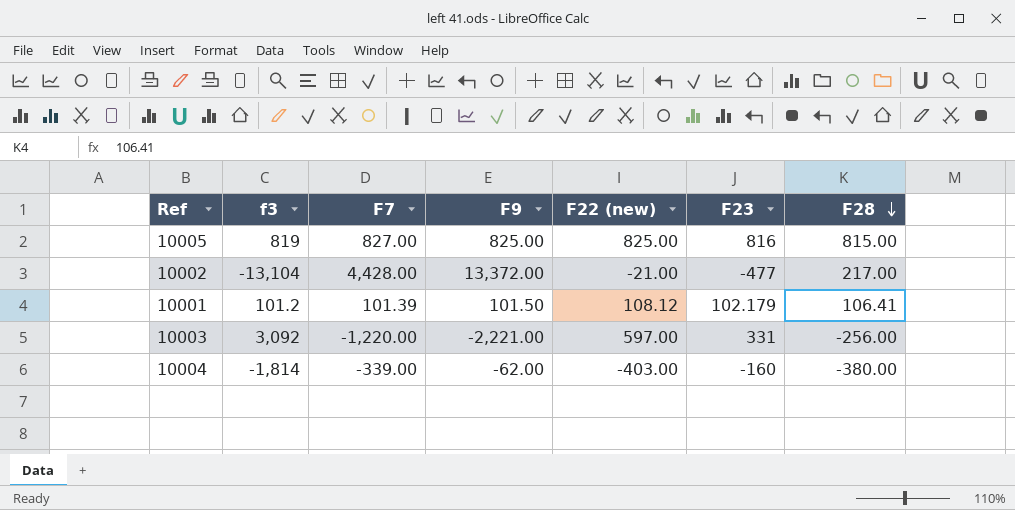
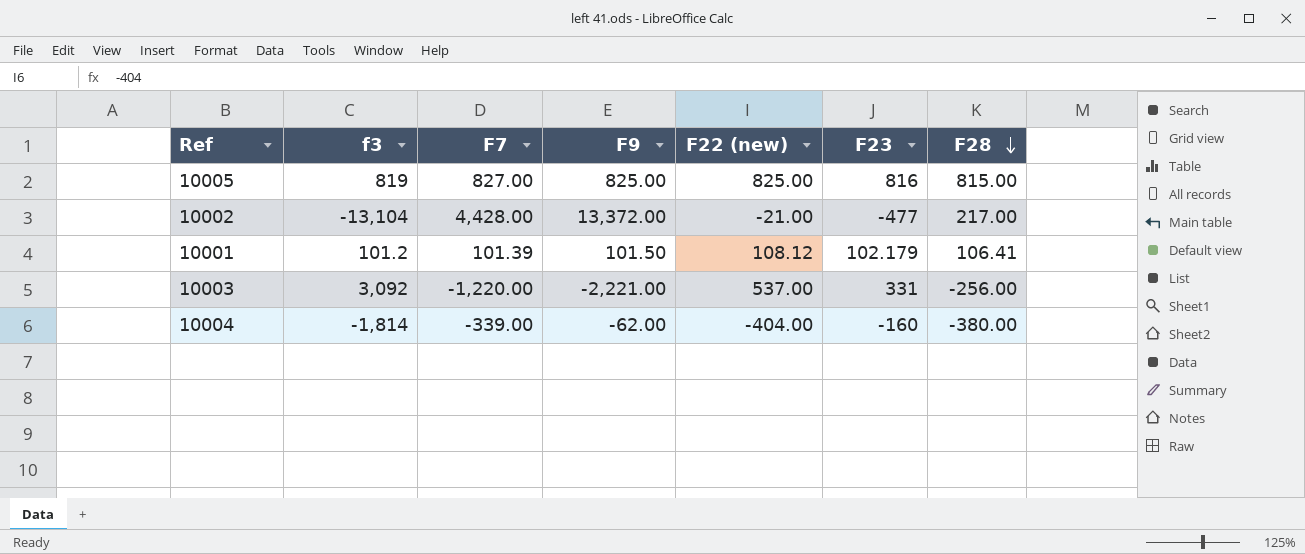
10003 | F22 (new): 597.00 -> 537.00
10004 | F22 (new): -403.00 -> -404.00

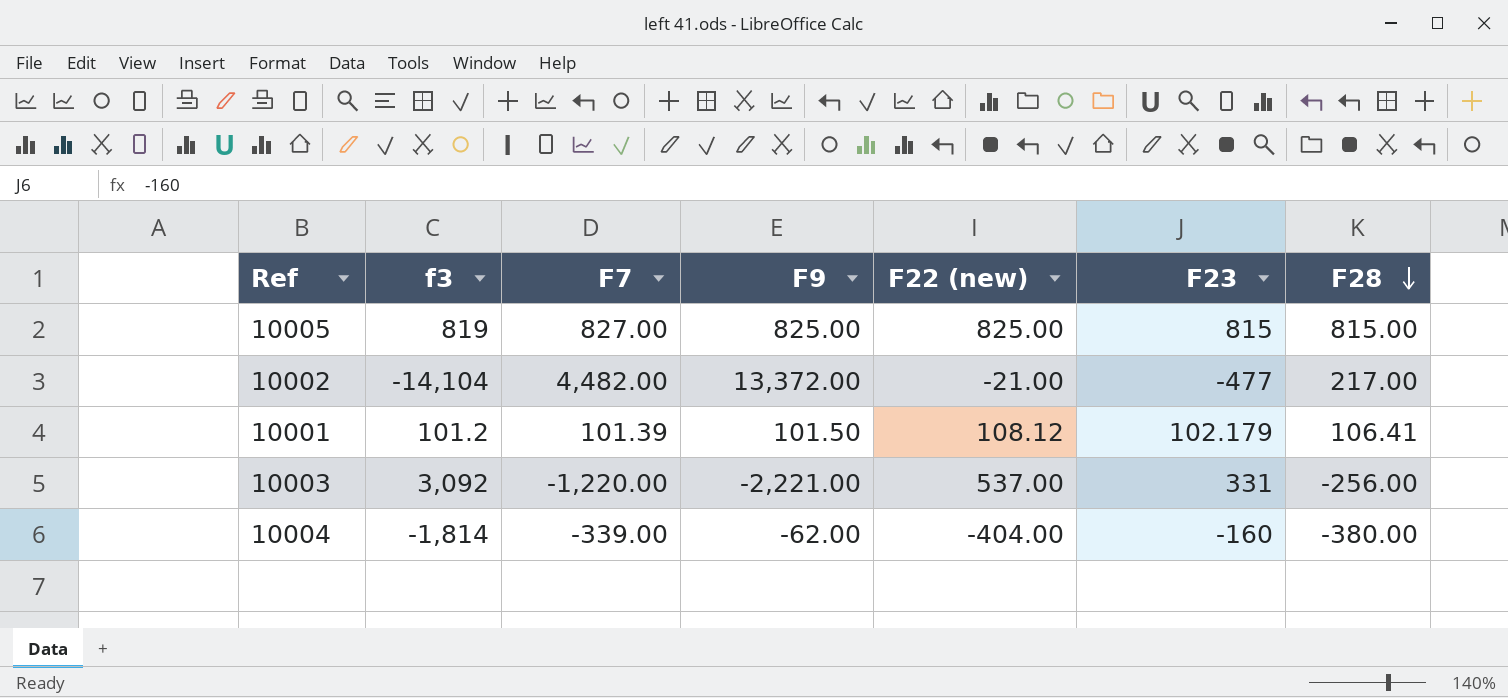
10005 | F23: 816 -> 815
10002 | f3: -13,104 -> -14,104
10002 | F7: 4,428.00 -> 4,482.00

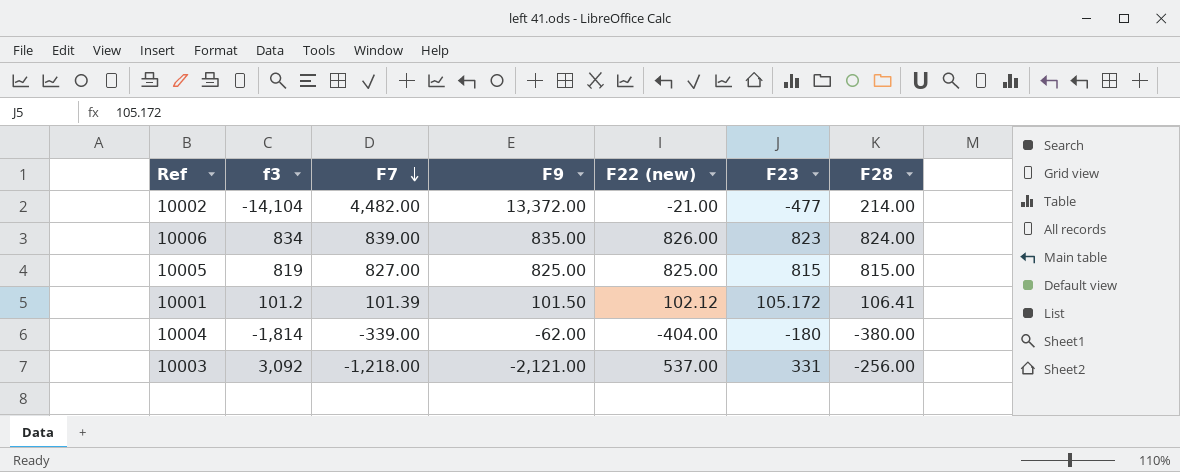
row order: F28 descending -> F7 descending
10002 | F28: 217.00 -> 214.00
row 10006: none -> 834 | 839.00 | 835.00 | 826.00 | 823 | 824.00
10001 | F22 (new): 108.12 -> 102.12
10001 | F23: 102.179 -> 105.172
10004 | F23: -160 -> -180
10003 | F7: -1,220.00 -> -1,218.00
10003 | F9: -2,221.00 -> -2,121.00

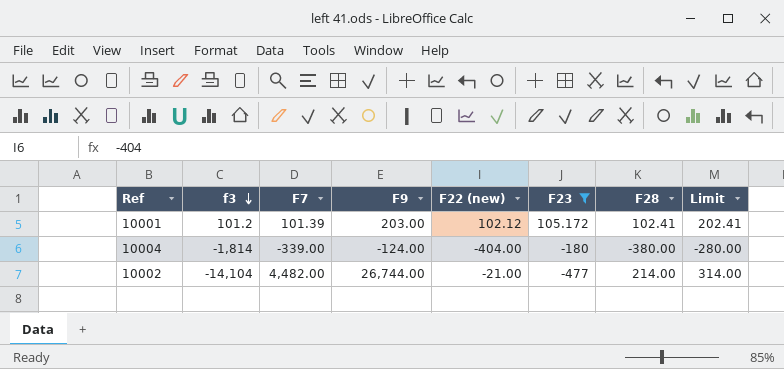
filter: none -> F23 <= 105.172
row order: F7 descending -> f3 descending
column Limit | formula: none -> [F28] + 100
10001 | F9: 101.50 -> 203.00
10001 | F28: 106.41 -> 102.41
10004 | F9: -62.00 -> -124.00
10002 | F9: 13,372.00 -> 26,744.00

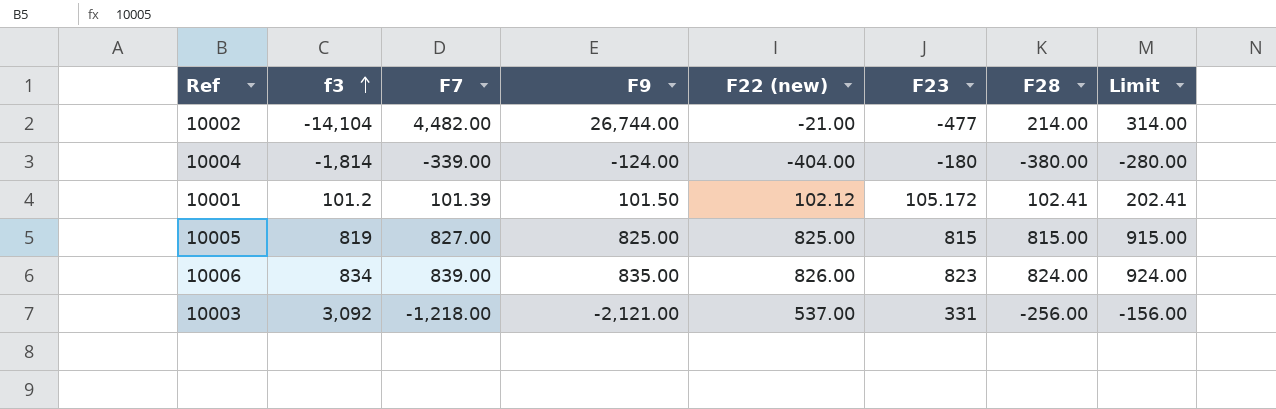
filter: F23 <= 105.172 -> none
row order: f3 descending -> f3 ascending
10001 | F9: 203.00 -> 101.50

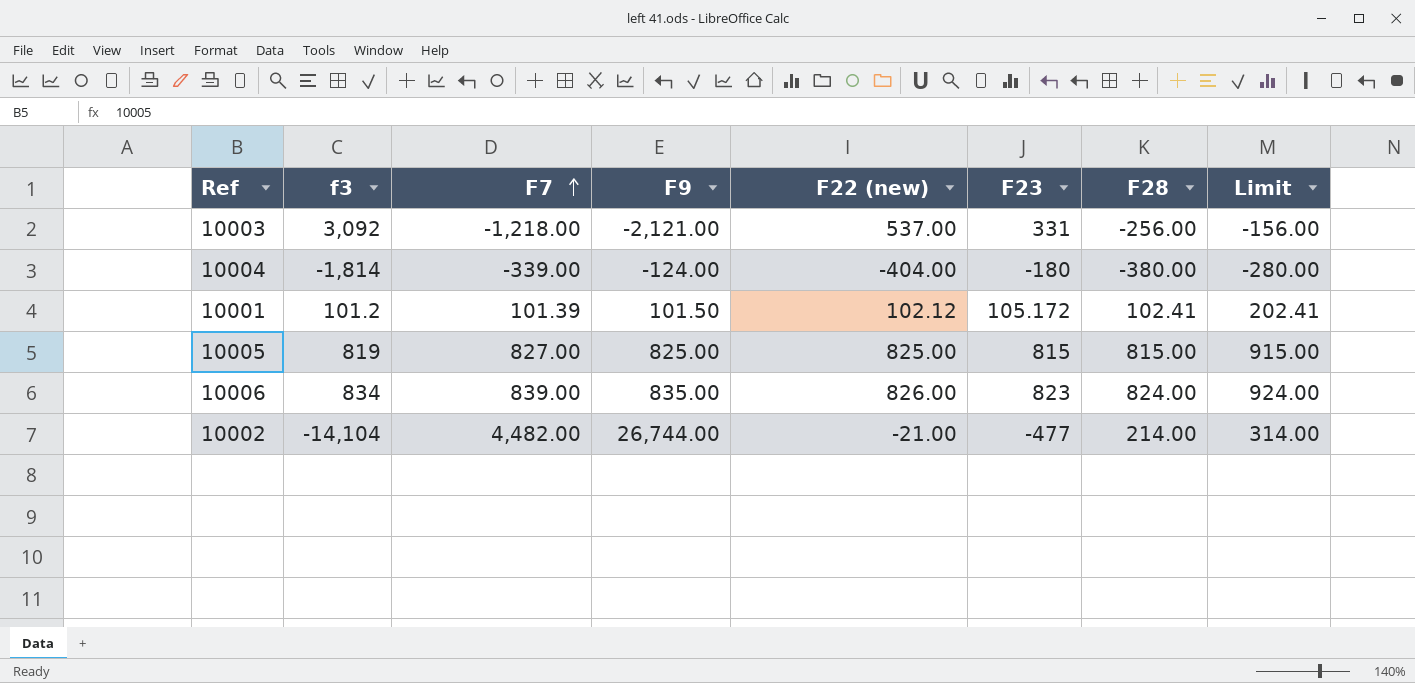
row order: f3 ascending -> F7 ascending

